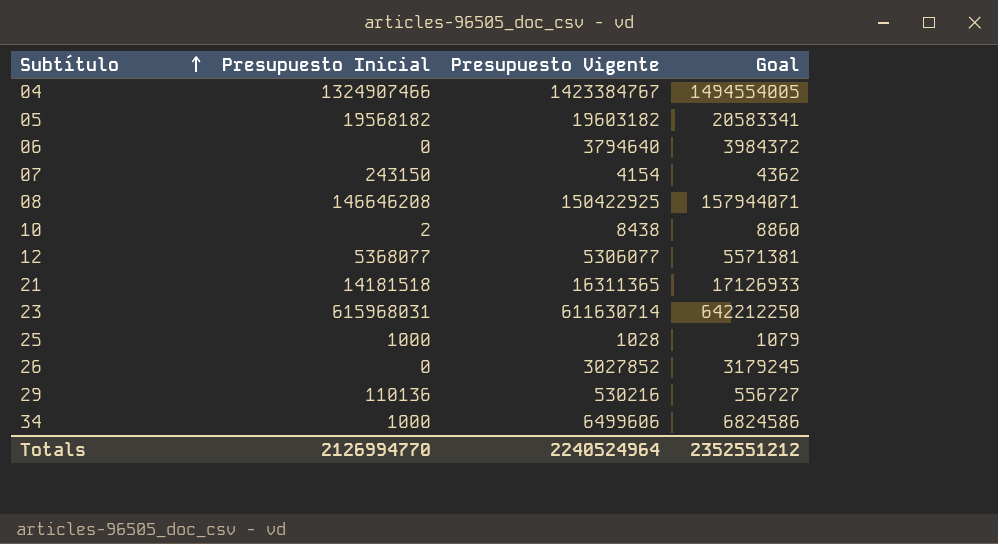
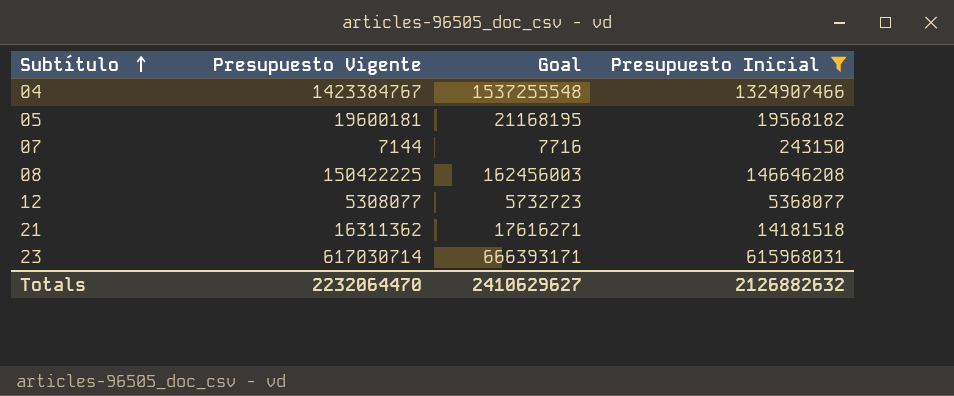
filter: none -> Presupuesto Inicial >= 243150
column Goal | formula: [Presupuesto Vigente] * 1.05 -> [Presupuesto Vigente] * 1.08
column Presupuesto Inicial | position: 2 -> 4
05 | Presupuesto Vigente: 19603182 -> 19600181
07 | Presupuesto Vigente: 4154 -> 7144
08 | Presupuesto Vigente: 150422925 -> 150422225
12 | Presupuesto Vigente: 5306077 -> 5308077
21 | Presupuesto Vigente: 16311365 -> 16311362
23 | Presupuesto Vigente: 611630714 -> 617030714
Totals | Presupuesto Vigente: 2240524964 -> 2232064470
Totals | Goal: 2352551212 -> 2410629627
Totals | Presupuesto Inicial: 2126994770 -> 2126882632

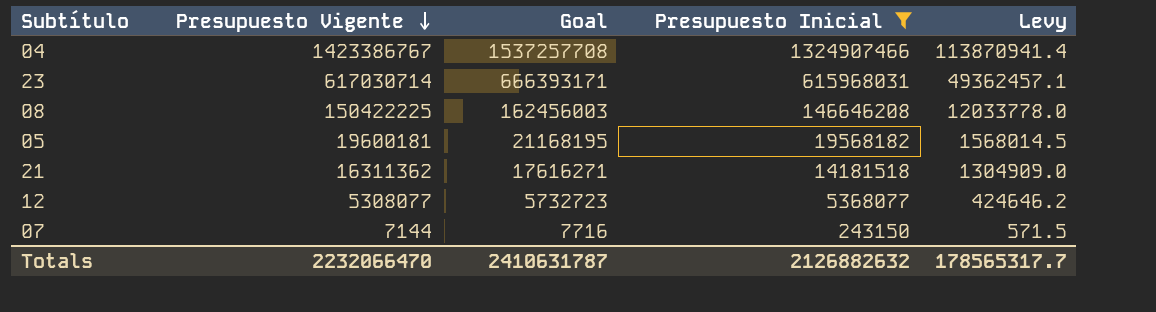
row order: Subtítulo ascending -> Presupuesto Vigente descending
column Levy | formula: none -> [Presupuesto Vigente] * 0.08
04 | Presupuesto Vigente: 1423384767 -> 1423386767
04 | Goal: 1537255548 -> 1537257708
Totals | Presupuesto Vigente: 2232064470 -> 2232066470
Totals | Goal: 2410629627 -> 2410631787

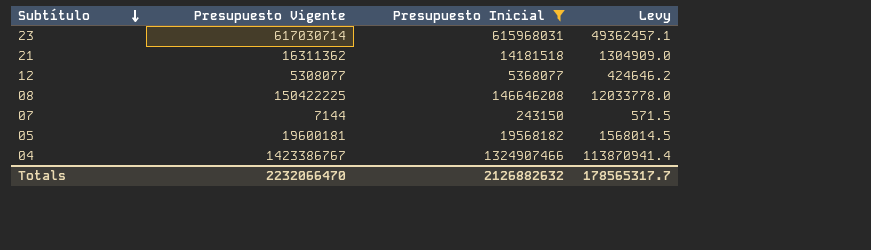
row order: Presupuesto Vigente descending -> Subtítulo descending
column Goal | formula: [Presupuesto Vigente] * 1.08 -> none

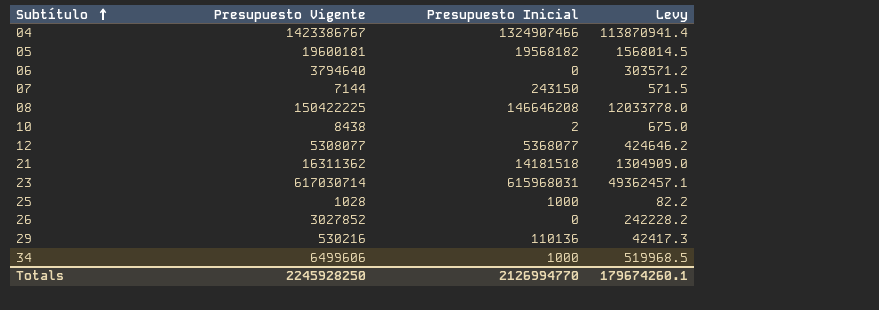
filter: Presupuesto Inicial >= 243150 -> none
row order: Subtítulo descending -> Subtítulo ascending
Totals | Presupuesto Vigente: 2232066470 -> 2245928250
Totals | Presupuesto Inicial: 2126882632 -> 2126994770
Totals | Levy: 178565317.7 -> 179674260.1

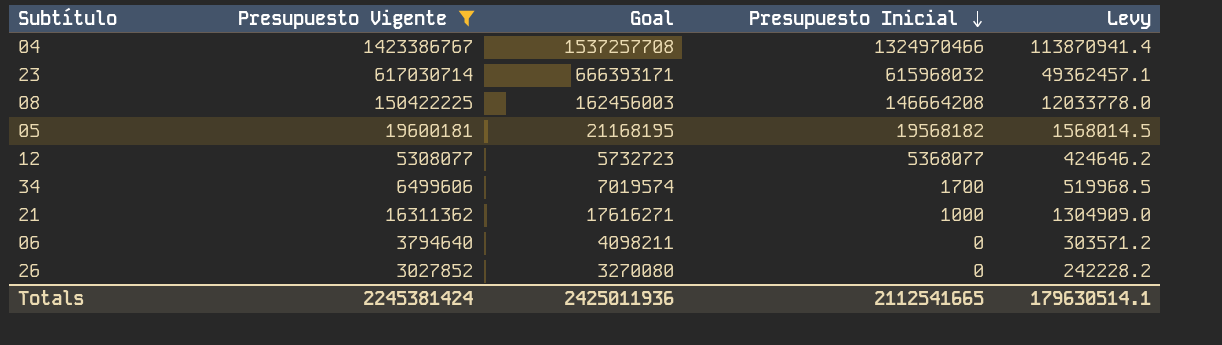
filter: none -> Presupuesto Vigente >= 3027852
row order: Subtítulo ascending -> Presupuesto Inicial descending
column Goal | formula: none -> [Presupuesto Vigente] * 1.08
04 | Presupuesto Inicial: 1324907466 -> 1324970466
23 | Presupuesto Inicial: 615968031 -> 615968032
08 | Presupuesto Inicial: 146646208 -> 146664208
34 | Presupuesto Inicial: 1000 -> 1700
21 | Presupuesto Inicial: 14181518 -> 1000
Totals | Presupuesto Vigente: 2245928250 -> 2245381424
Totals | Presupuesto Inicial: 2126994770 -> 2112541665
Totals | Levy: 179674260.1 -> 179630514.1

